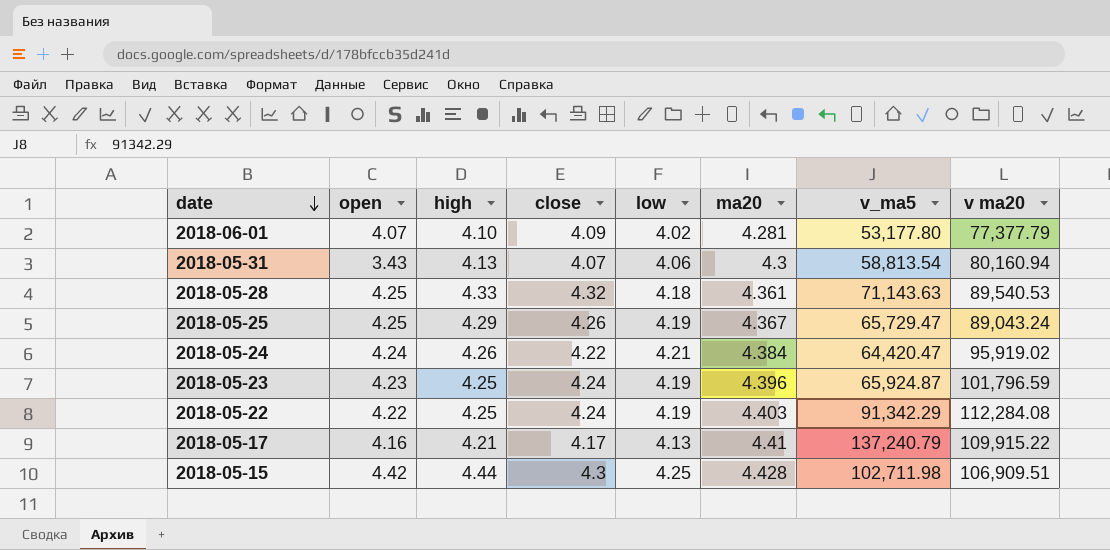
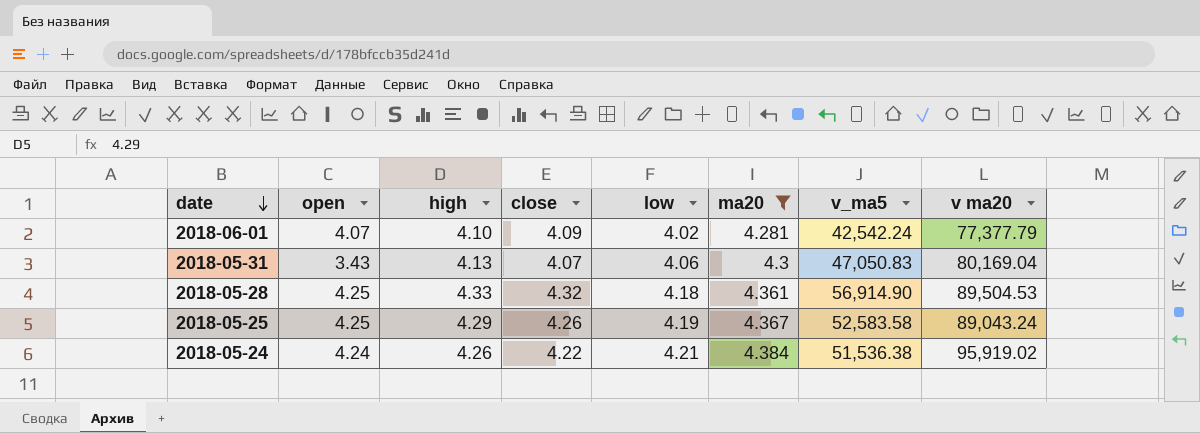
filter: none -> ma20 <= 4.384
2018-06-01 | v_ma5: 53,177.80 -> 42,542.24
2018-05-31 | v_ma5: 58,813.54 -> 47,050.83
2018-05-31 | v ma20: 80,160.94 -> 80,169.04
2018-05-28 | v_ma5: 71,143.63 -> 56,914.90
2018-05-28 | v ma20: 89,540.53 -> 89,504.53
2018-05-25 | v_ma5: 65,729.47 -> 52,583.58
2018-05-24 | v_ma5: 64,420.47 -> 51,536.38

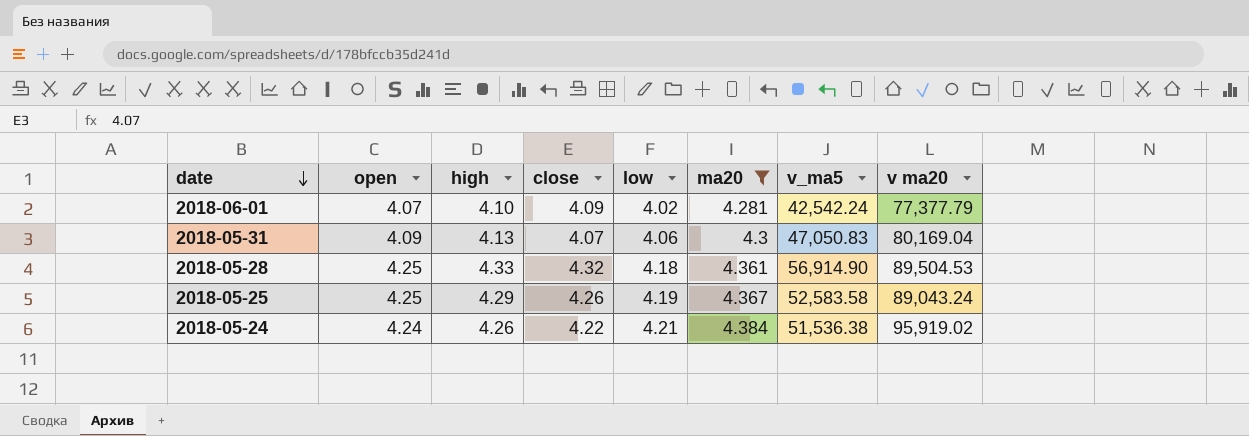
2018-05-31 | open: 3.43 -> 4.09

